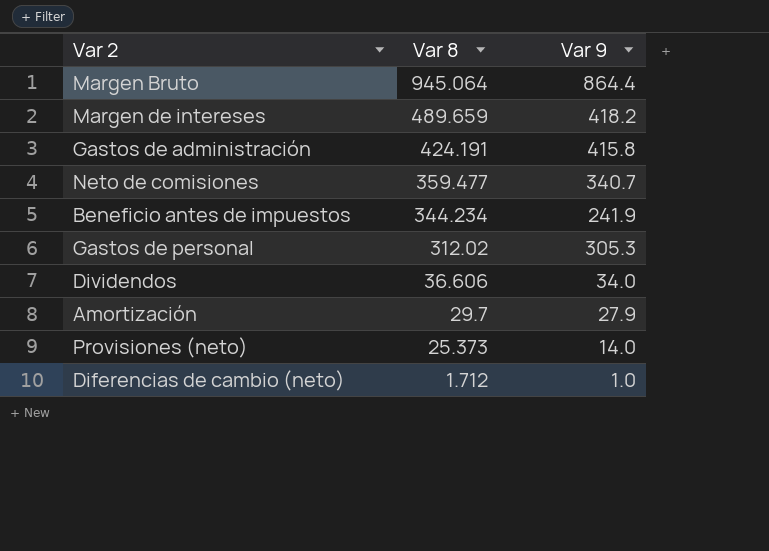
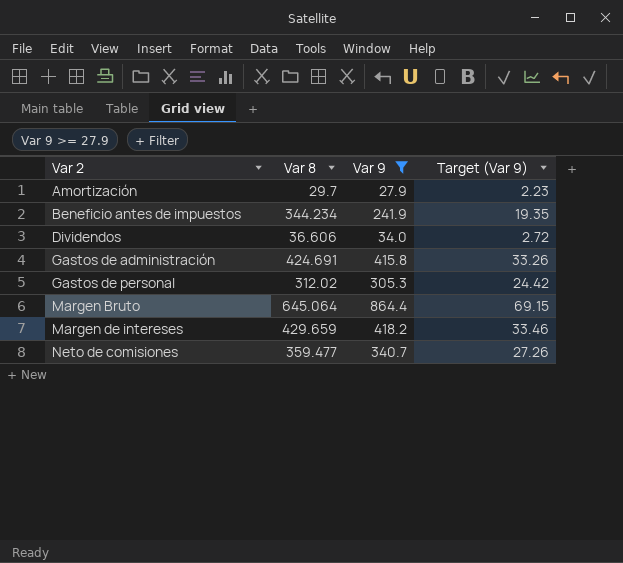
filter: none -> Var 9 >= 27.9
row order: Var 8 descending -> Var 2 ascending
column Target (Var 9) | formula: none -> [Var 9] * 0.08
Gastos de administración | Var 8: 424.191 -> 424.691
Margen Bruto | Var 8: 945.064 -> 645.064
Margen de intereses | Var 8: 489.659 -> 429.659

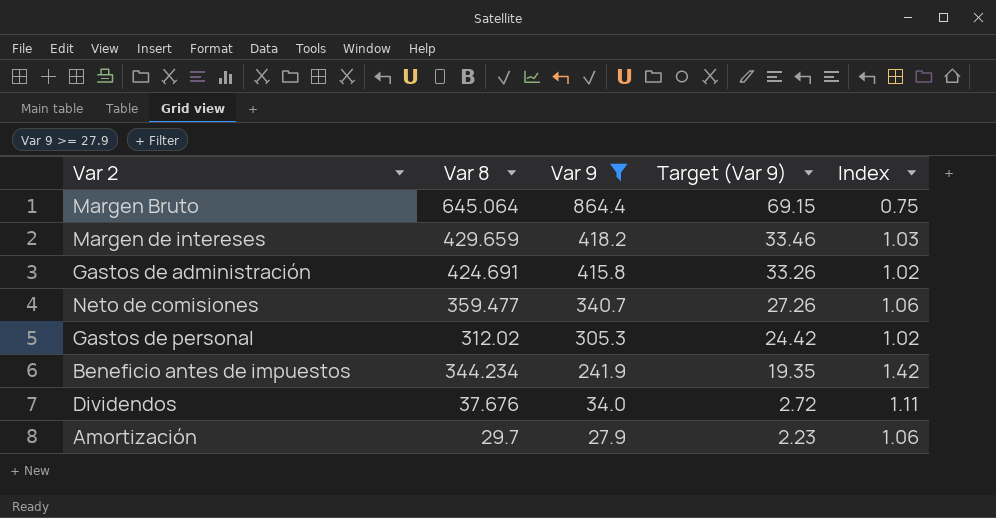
row order: Var 2 ascending -> Var 9 descending
column Index | formula: none -> [Var 8] / [Var 9]
Dividendos | Var 8: 36.606 -> 37.676

